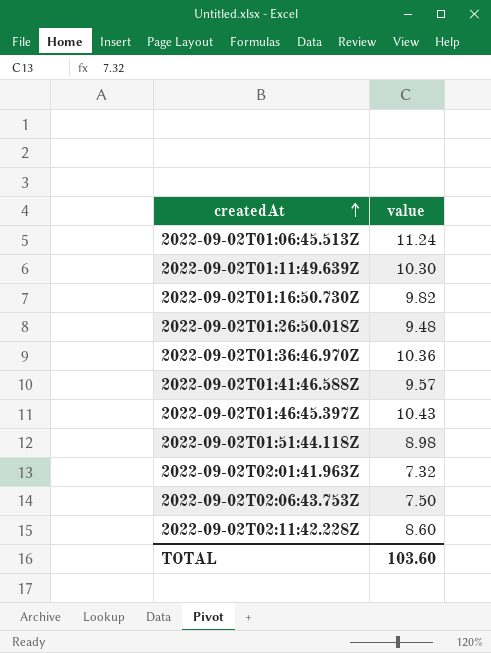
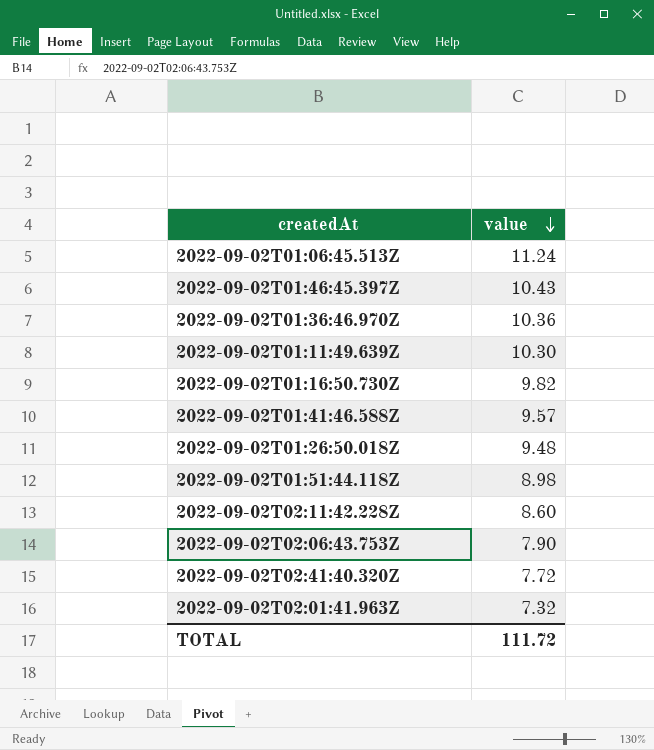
row order: createdAt ascending -> value descending
2022-09-02T02:06:43.753Z | value: 7.50 -> 7.90
row 2022-09-02T02:41:40.320Z: none -> 7.72
TOTAL | value: 103.60 -> 111.72

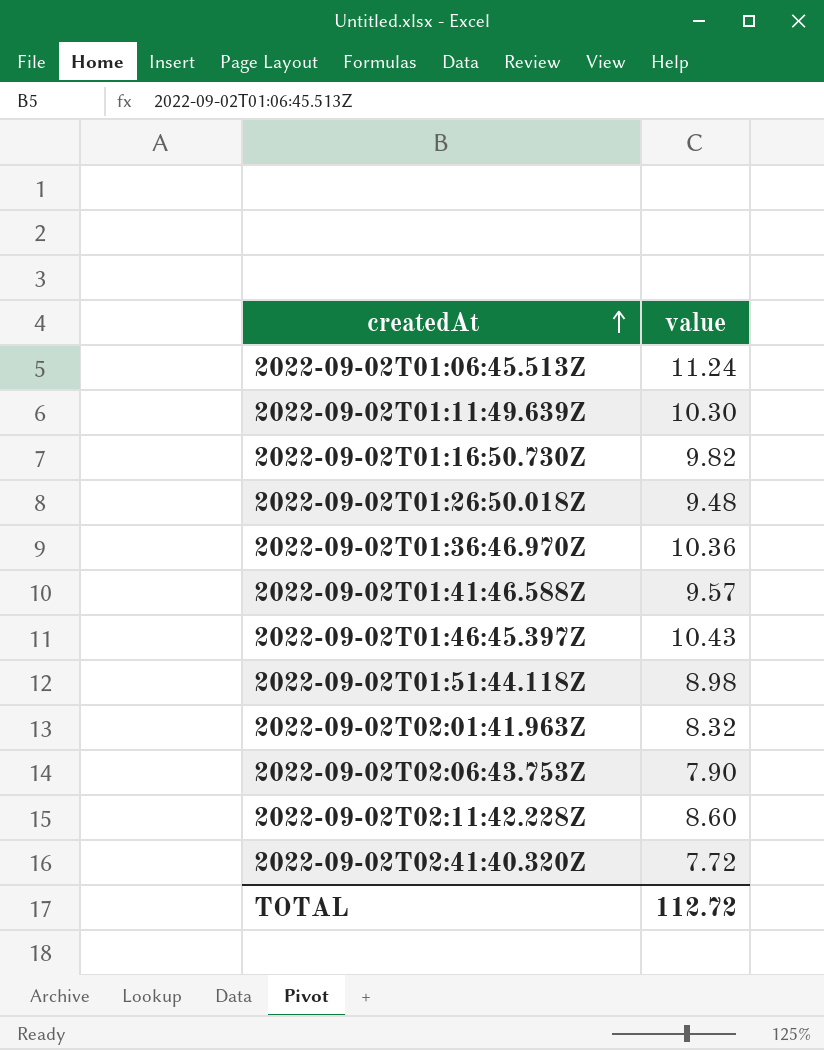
row order: value descending -> createdAt ascending
2022-09-02T02:01:41.963Z | value: 7.32 -> 8.32
TOTAL | value: 111.72 -> 112.72

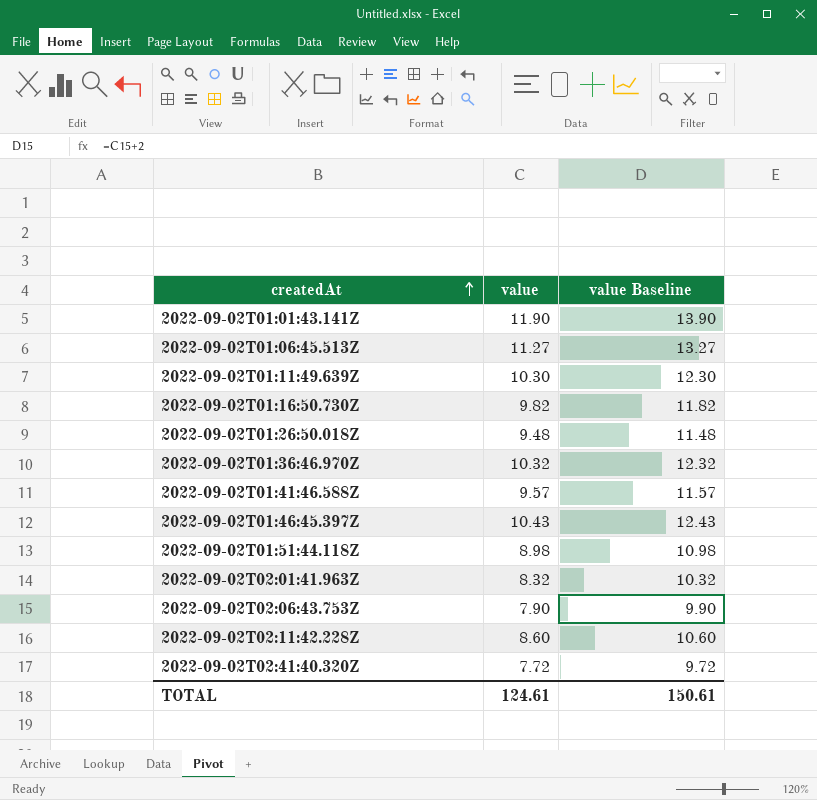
column value Baseline | formula: none -> [value] + 2
row 2022-09-02T01:01:43.141Z: none -> 11.90 | 13.90
2022-09-02T01:06:45.513Z | value: 11.24 -> 11.27
2022-09-02T01:36:46.970Z | value: 10.36 -> 10.32
TOTAL | value: 112.72 -> 124.61

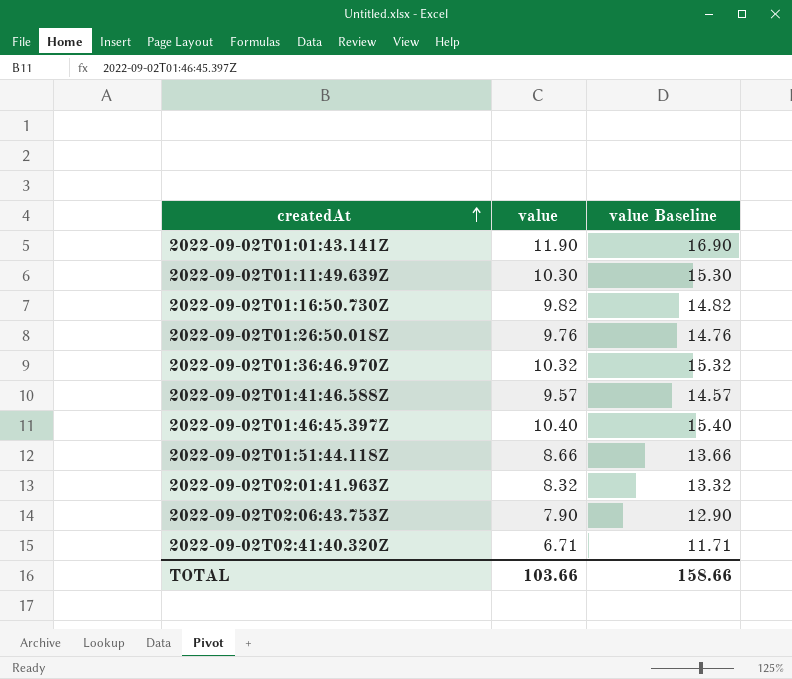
column value Baseline | formula: [value] + 2 -> [value] + 5
row 2022-09-02T01:06:45.513Z: 11.27 | 13.27 -> none
row 2022-09-02T02:11:42.228Z: 8.60 | 10.60 -> none
2022-09-02T01:26:50.018Z | value: 9.48 -> 9.76
2022-09-02T01:46:45.397Z | value: 10.43 -> 10.40
2022-09-02T01:51:44.118Z | value: 8.98 -> 8.66
2022-09-02T02:41:40.320Z | value: 7.72 -> 6.71
TOTAL | value: 124.61 -> 103.66
TOTAL | value Baseline: 150.61 -> 158.66

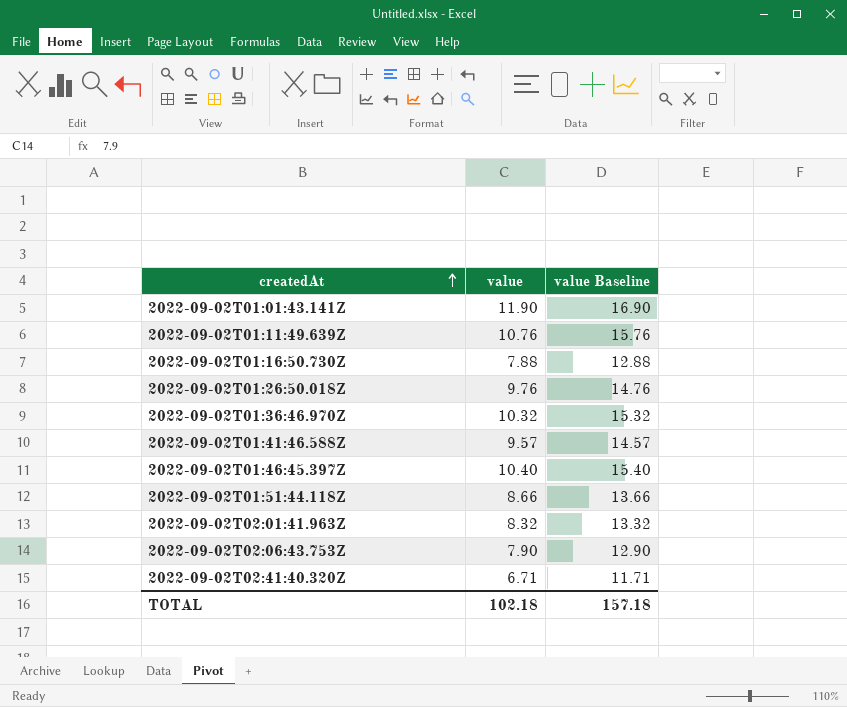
2022-09-02T01:11:49.639Z | value: 10.30 -> 10.76
2022-09-02T01:11:49.639Z | value Baseline: 15.30 -> 15.76
2022-09-02T01:16:50.730Z | value: 9.82 -> 7.88
2022-09-02T01:16:50.730Z | value Baseline: 14.82 -> 12.88
TOTAL | value: 103.66 -> 102.18
TOTAL | value Baseline: 158.66 -> 157.18

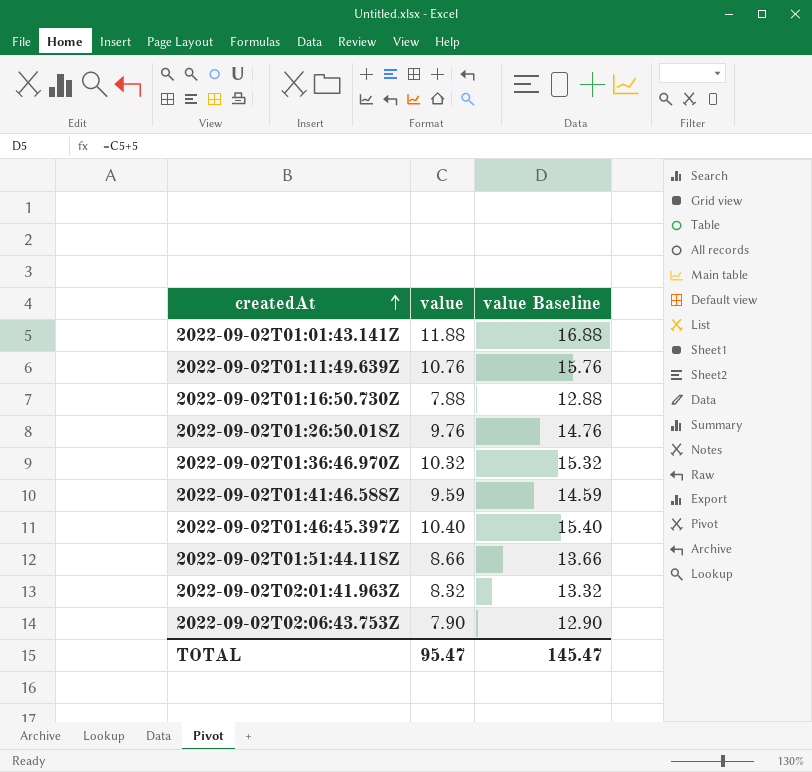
row 2022-09-02T02:41:40.320Z: 6.71 | 11.71 -> none
2022-09-02T01:01:43.141Z | value: 11.90 -> 11.88
2022-09-02T01:01:43.141Z | value Baseline: 16.90 -> 16.88
2022-09-02T01:41:46.588Z | value: 9.57 -> 9.59
2022-09-02T01:41:46.588Z | value Baseline: 14.57 -> 14.59
TOTAL | value: 102.18 -> 95.47
TOTAL | value Baseline: 157.18 -> 145.47

